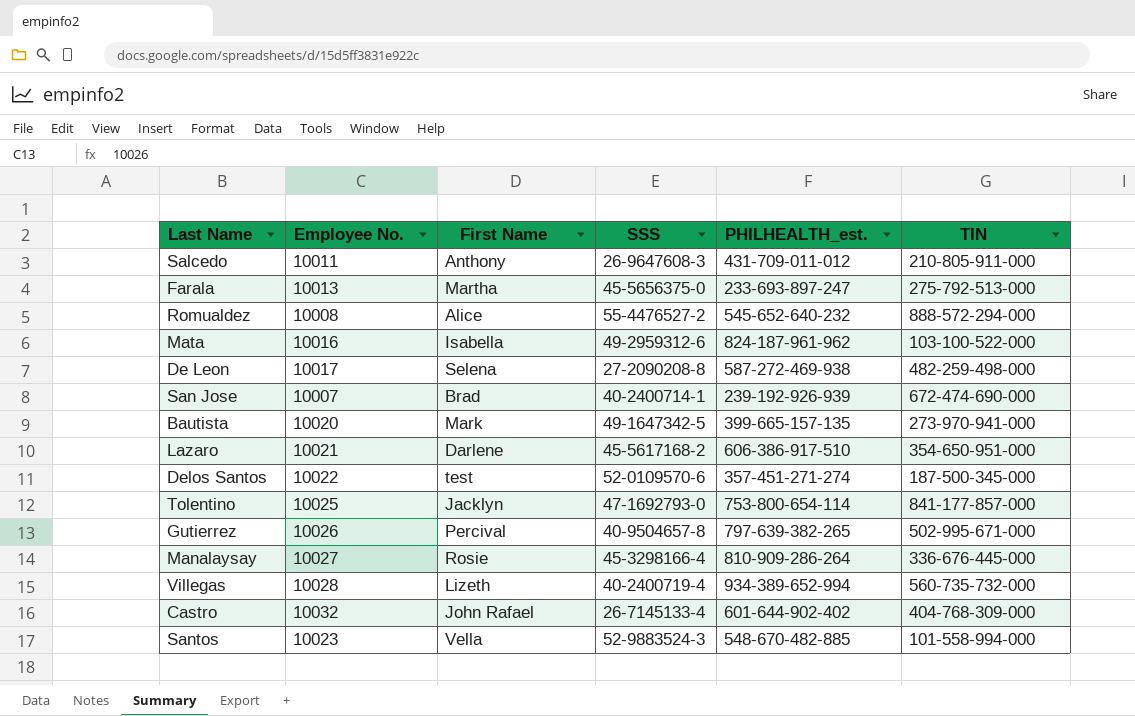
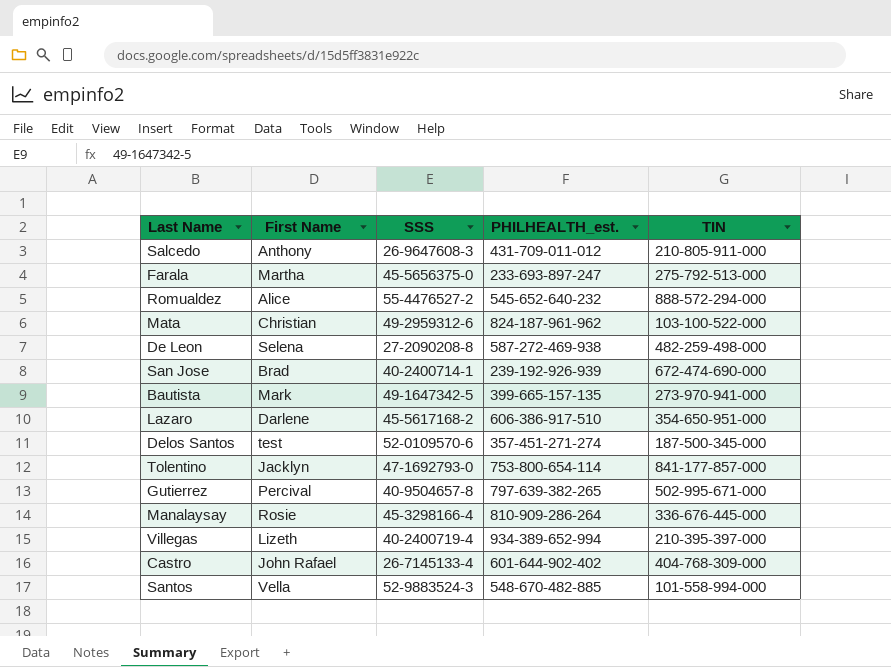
column Employee No. | position: 2 -> none
Mata | First Name: Isabella -> Christian
Villegas | TIN: 560-735-732-000 -> 210-395-397-000

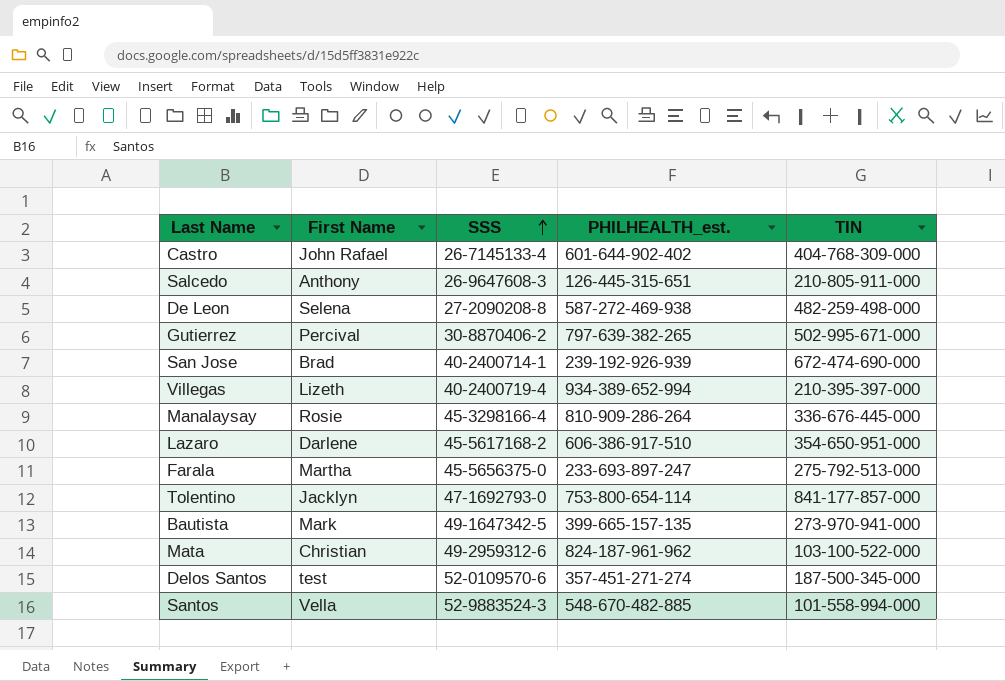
row order: none -> SSS ascending
row Romualdez: Alice | 55-4476527-2 | 545-652-640-232 | 888-572-294-000 -> none
Salcedo | PHILHEALTH_est.: 431-709-011-012 -> 126-445-315-651
Gutierrez | SSS: 40-9504657-8 -> 30-8870406-2

